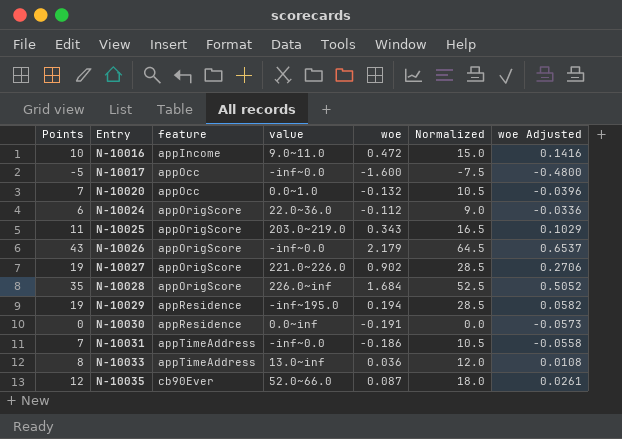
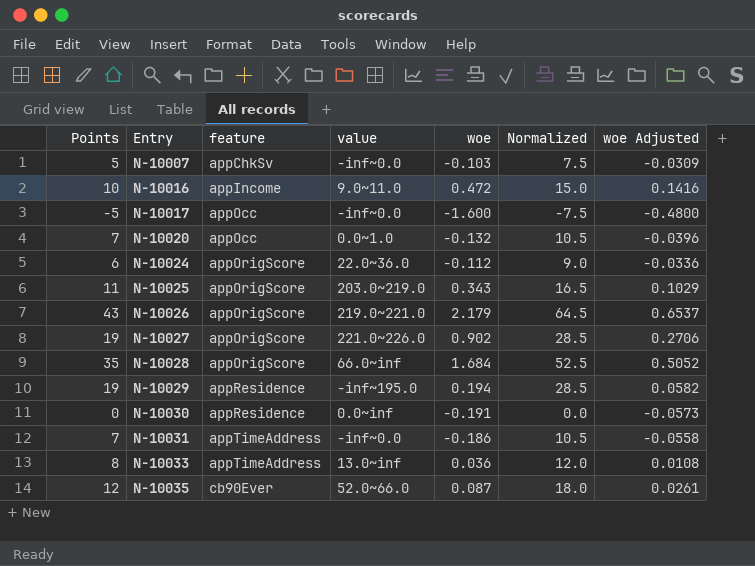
row N-10007: none -> 5 | appChkSv | -inf~0.0 | -0.103 | 7.5 | -0.0309
N-10026 | value: -inf~0.0 -> 219.0~221.0
N-10028 | value: 226.0~inf -> 66.0~inf

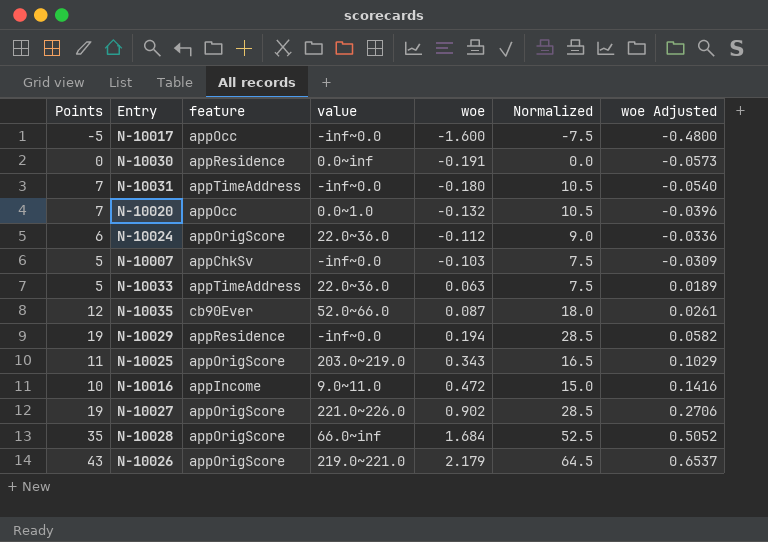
row order: Entry ascending -> woe ascending
N-10031 | woe: -0.186 -> -0.180
N-10031 | woe Adjusted: -0.0558 -> -0.0540
N-10033 | Points: 8 -> 5
N-10033 | value: 13.0~inf -> 22.0~36.0
N-10033 | woe: 0.036 -> 0.063
N-10033 | Normalized: 12.0 -> 7.5
N-10033 | woe Adjusted: 0.0108 -> 0.0189
N-10029 | value: -inf~195.0 -> -inf~0.0

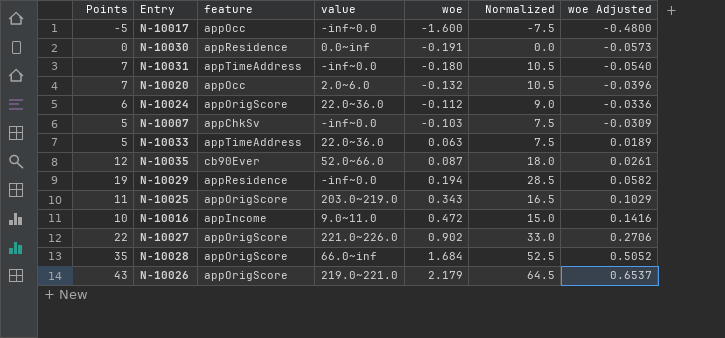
N-10020 | value: 0.0~1.0 -> 2.0~6.0
N-10027 | Points: 19 -> 22
N-10027 | Normalized: 28.5 -> 33.0

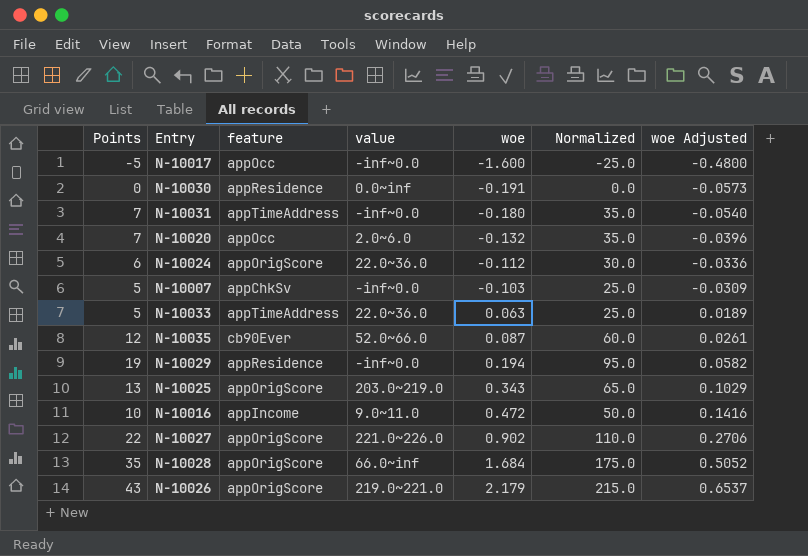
column Normalized | formula: [Points] * 1.5 -> [Points] * 5
N-10025 | Points: 11 -> 13

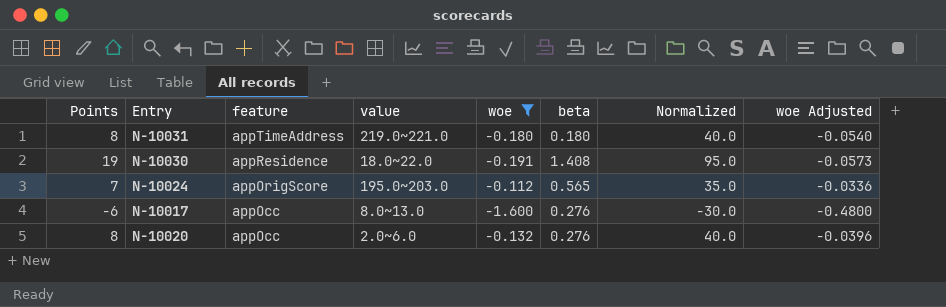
filter: none -> woe <= -0.112
row order: woe ascending -> feature descending
column beta | position: none -> 6
N-10031 | Points: 7 -> 8
N-10031 | value: -inf~0.0 -> 219.0~221.0
N-10031 | Normalized: 35.0 -> 40.0
N-10030 | Points: 0 -> 19
N-10030 | value: 0.0~inf -> 18.0~22.0
N-10030 | Normalized: 0.0 -> 95.0
N-10024 | Points: 6 -> 7
N-10024 | value: 22.0~36.0 -> 195.0~203.0
N-10024 | Normalized: 30.0 -> 35.0
N-10017 | Points: -5 -> -6
N-10017 | value: -inf~0.0 -> 8.0~13.0
N-10017 | Normalized: -25.0 -> -30.0
N-10020 | Points: 7 -> 8
N-10020 | Normalized: 35.0 -> 40.0

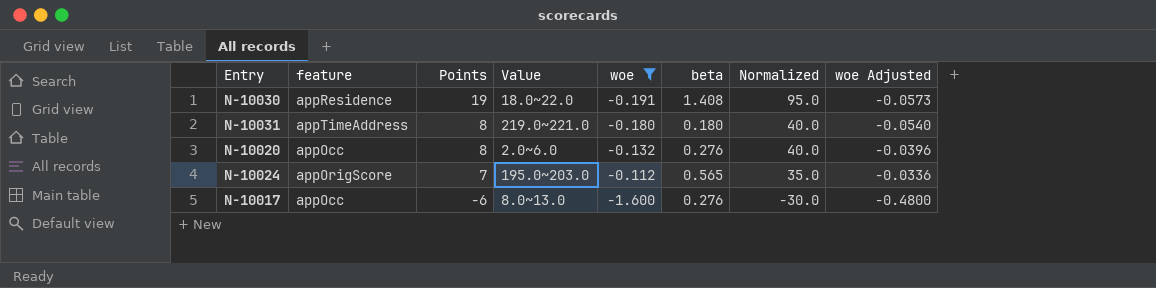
row order: feature descending -> Points descending
column Points | position: 1 -> 3
column name: value -> Value

